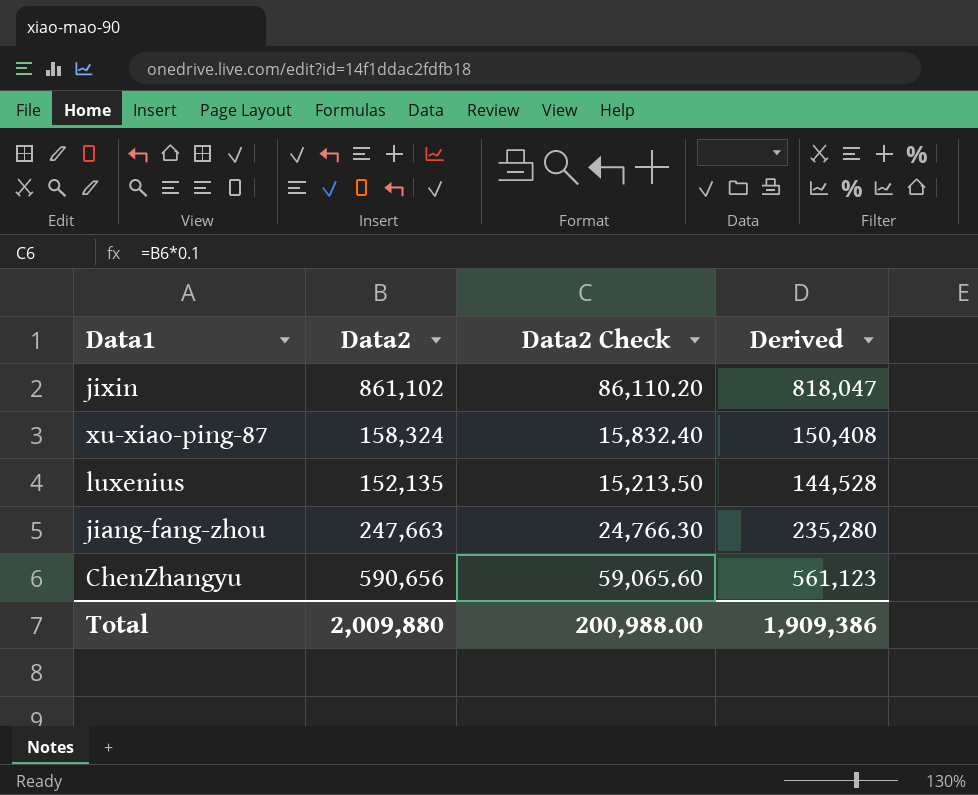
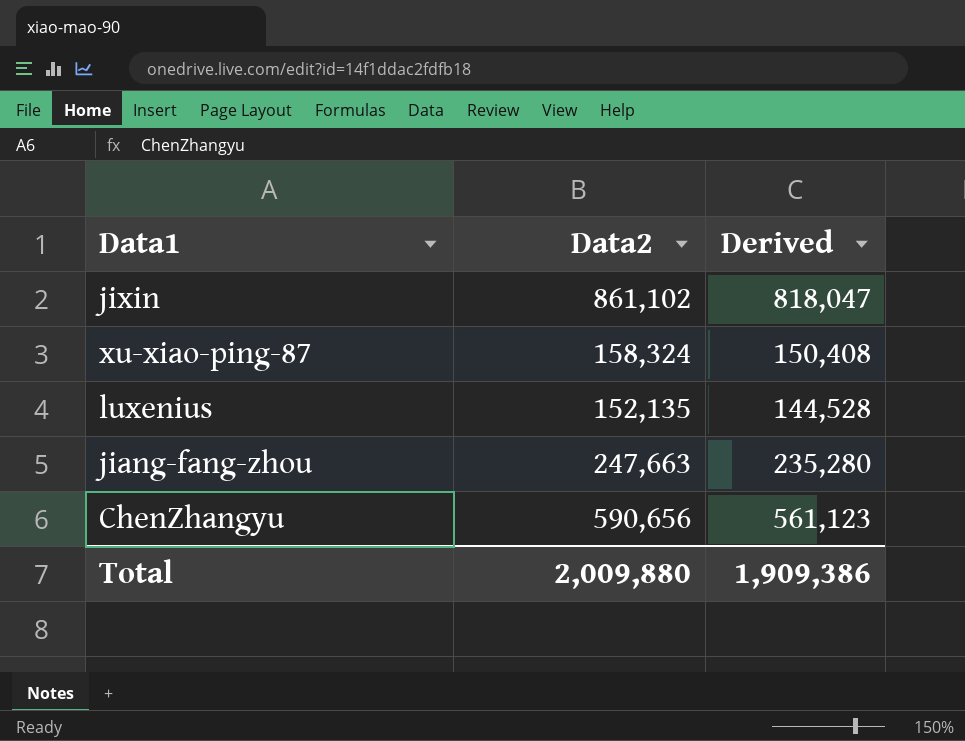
column Data2 Check | formula: [Data2] * 0.1 -> none

